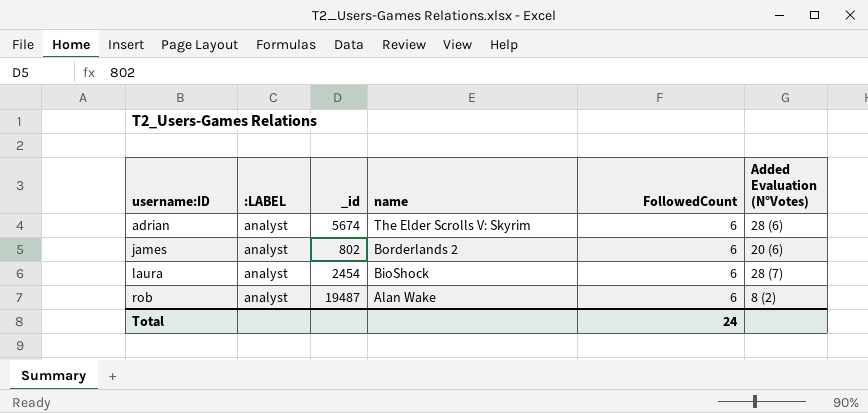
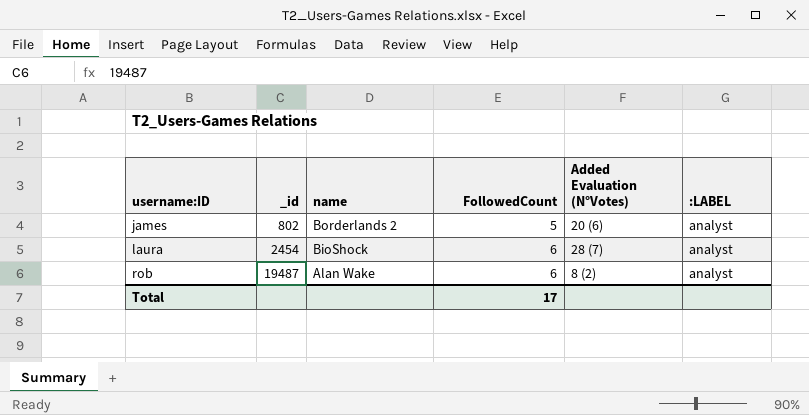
column :LABEL | position: 2 -> 6
row adrian: analyst | 5674 | The Elder Scrolls V: Skyrim | 6 | 28 (6) -> none
james | FollowedCount: 6 -> 5
Total | FollowedCount: 24 -> 17

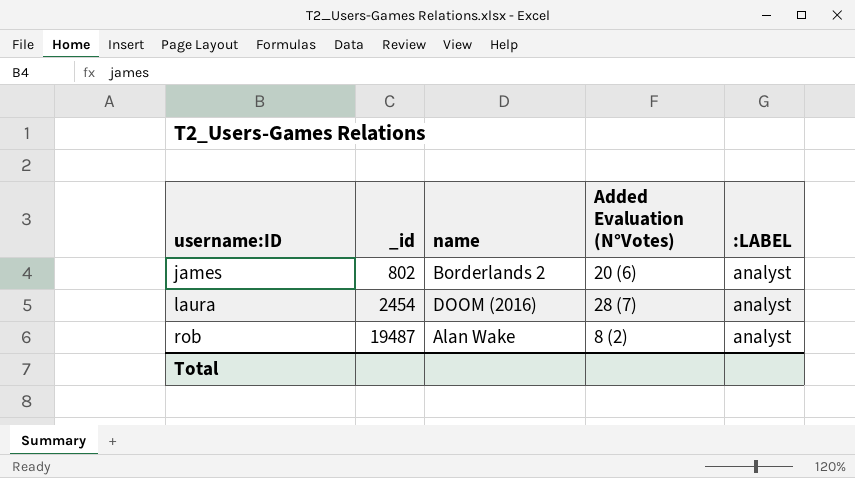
column FollowedCount | position: 4 -> none
laura | name: BioShock -> DOOM (2016)

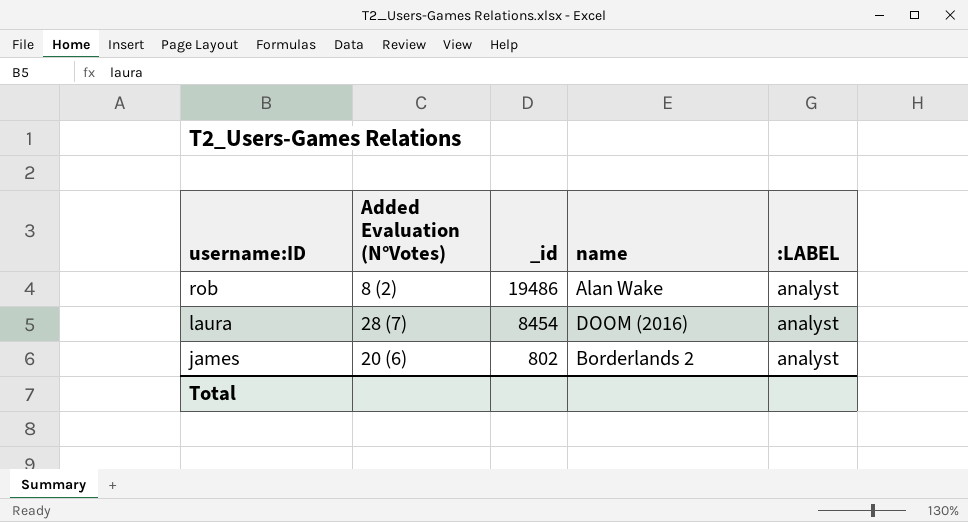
row order: username:ID ascending -> username:ID descending
column Added Evaluation (N°Votes) | position: 4 -> 2
rob | _id: 19487 -> 19486
laura | _id: 2454 -> 8454

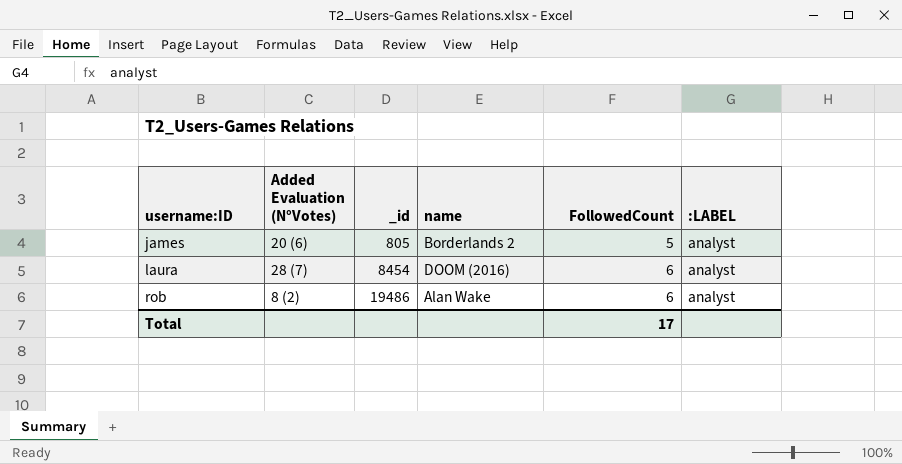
row order: username:ID descending -> username:ID ascending
column FollowedCount | position: none -> 5
james | _id: 802 -> 805

